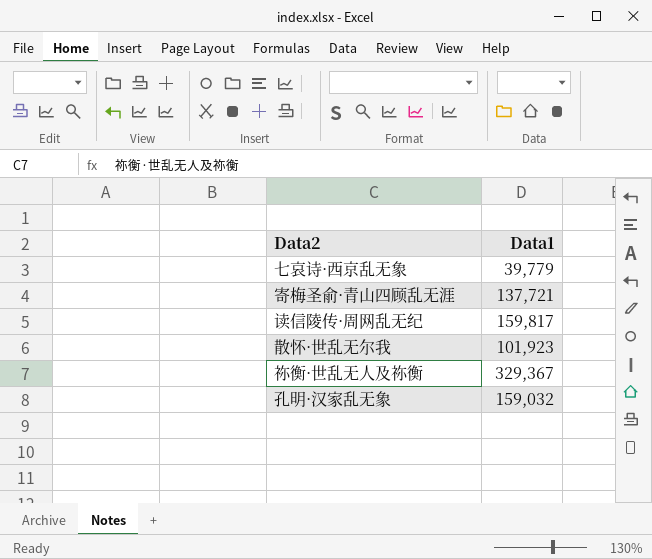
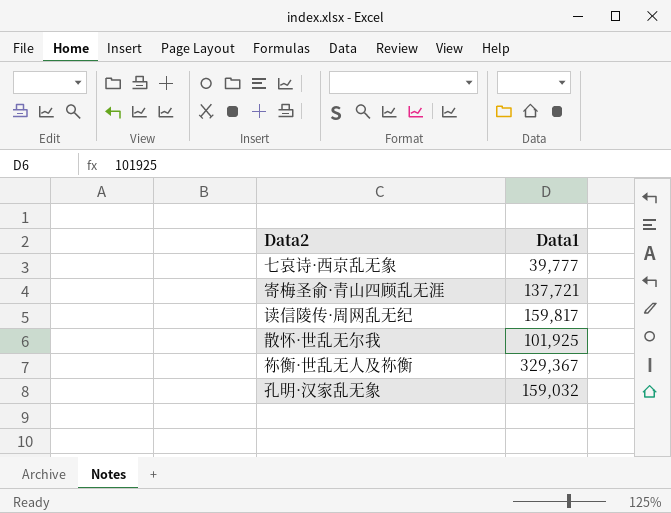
七哀诗·西京乱无象 | Data1: 39,779 -> 39,777
散怀·世乱无尔我 | Data1: 101,923 -> 101,925

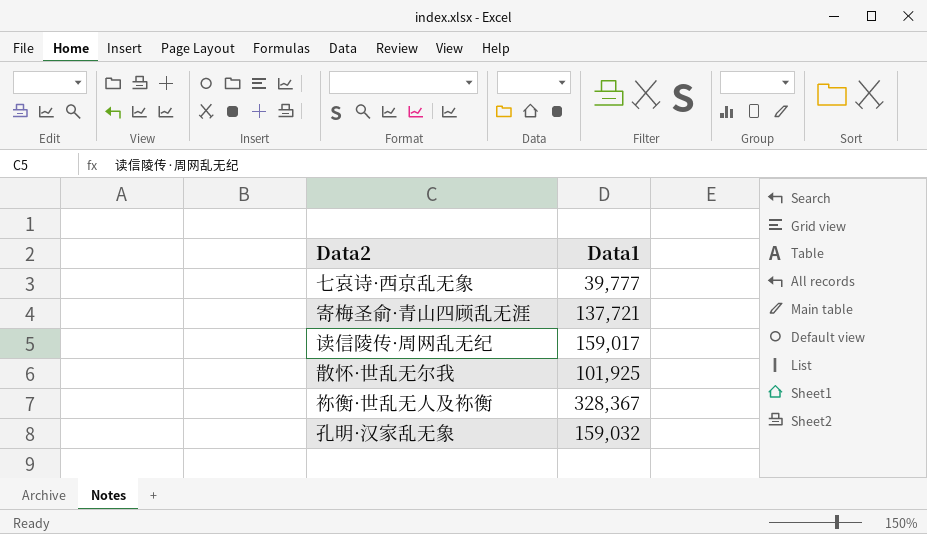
读信陵传·周网乱无纪 | Data1: 159,817 -> 159,017
祢衡·世乱无人及祢衡 | Data1: 329,367 -> 328,367

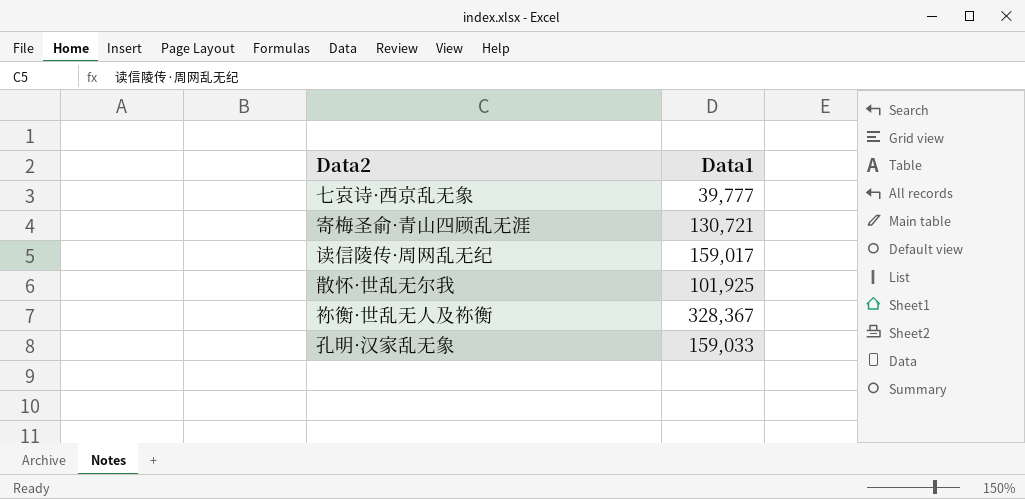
寄梅圣俞·青山四顾乱无涯 | Data1: 137,721 -> 130,721
孔明·汉家乱无象 | Data1: 159,032 -> 159,033

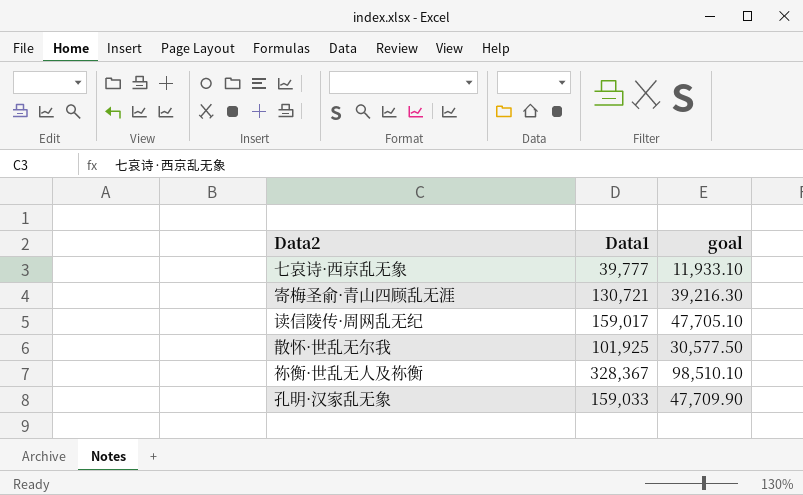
column goal | formula: none -> [Data1] * 0.3

